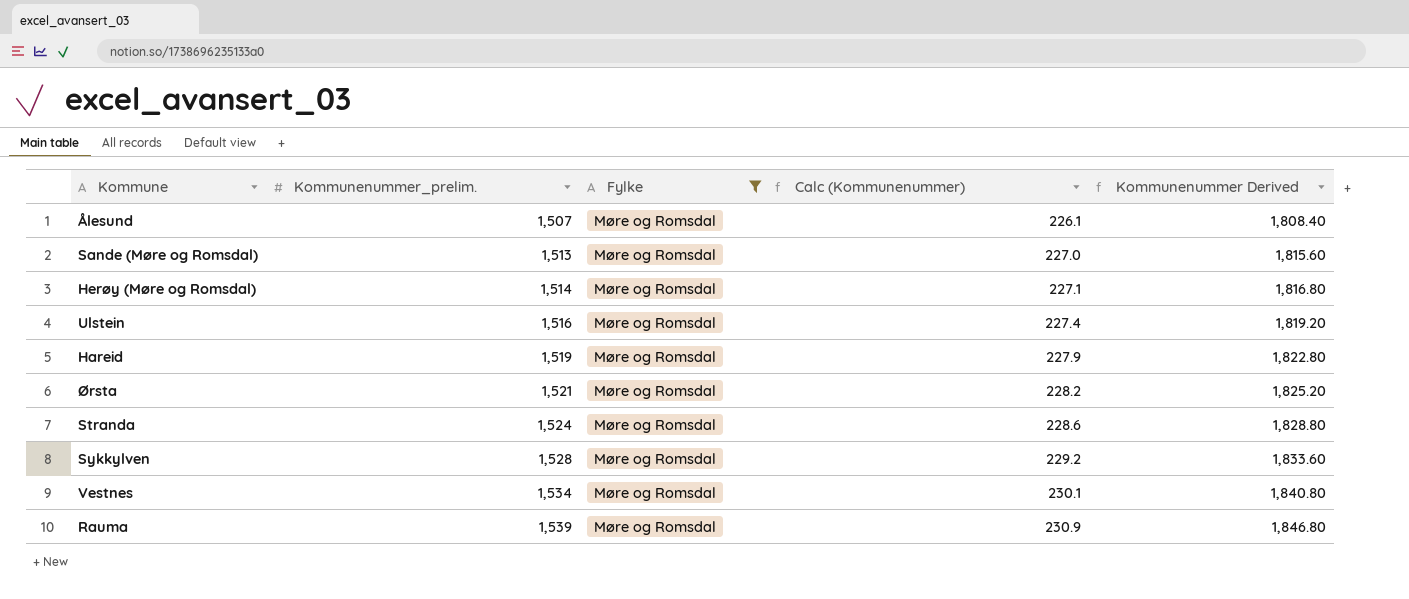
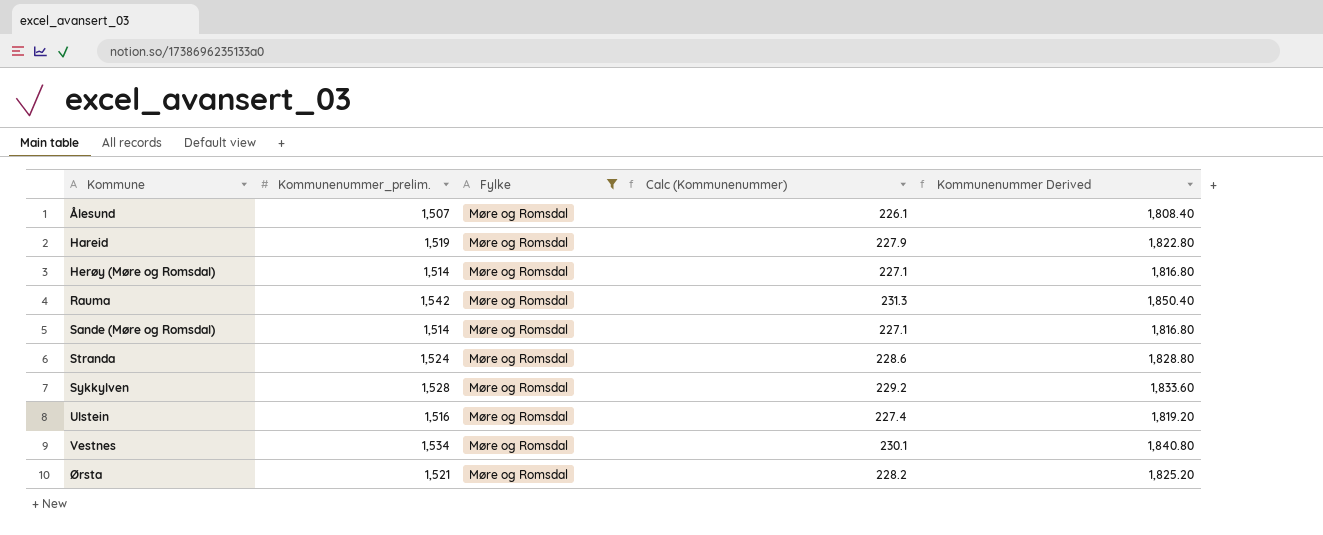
row order: Kommunenummer_prelim. ascending -> Kommune ascending
Rauma | Kommunenummer_prelim.: 1,539 -> 1,542
Rauma | Calc (Kommunenummer): 230.9 -> 231.3
Rauma | Kommunenummer Derived: 1,846.80 -> 1,850.40
Sande (Møre og Romsdal) | Kommunenummer_prelim.: 1,513 -> 1,514
Sande (Møre og Romsdal) | Calc (Kommunenummer): 227.0 -> 227.1
Sande (Møre og Romsdal) | Kommunenummer Derived: 1,815.60 -> 1,816.80

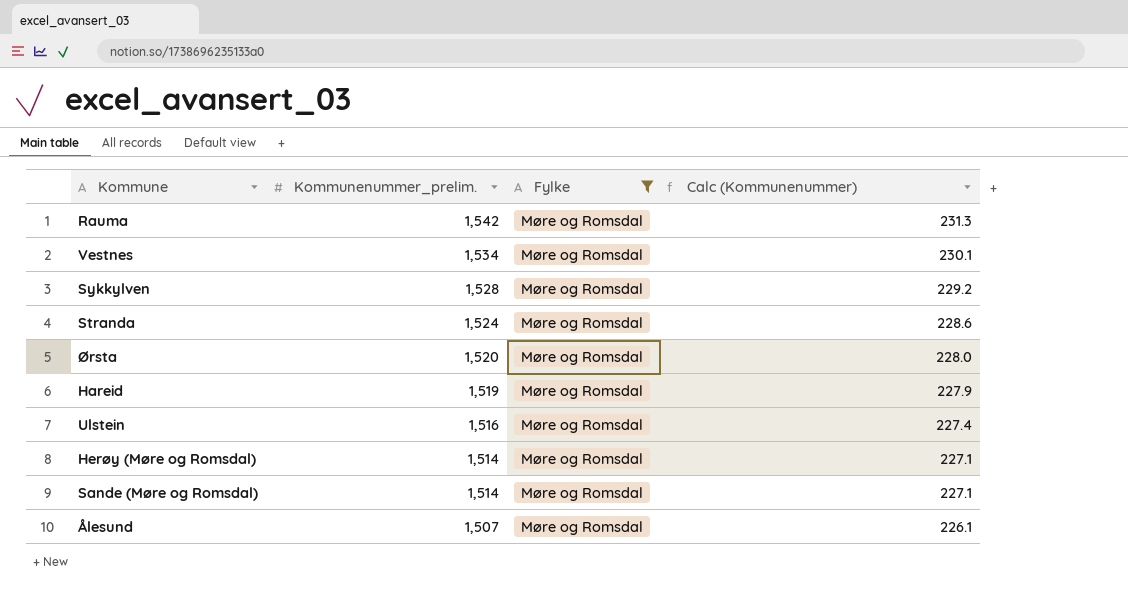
row order: Kommune ascending -> Kommunenummer_prelim. descending
column Kommunenummer Derived | formula: [Kommunenummer_prelim.] * 1.2 -> none
Ørsta | Kommunenummer_prelim.: 1,521 -> 1,520
Ørsta | Calc (Kommunenummer): 228.2 -> 228.0

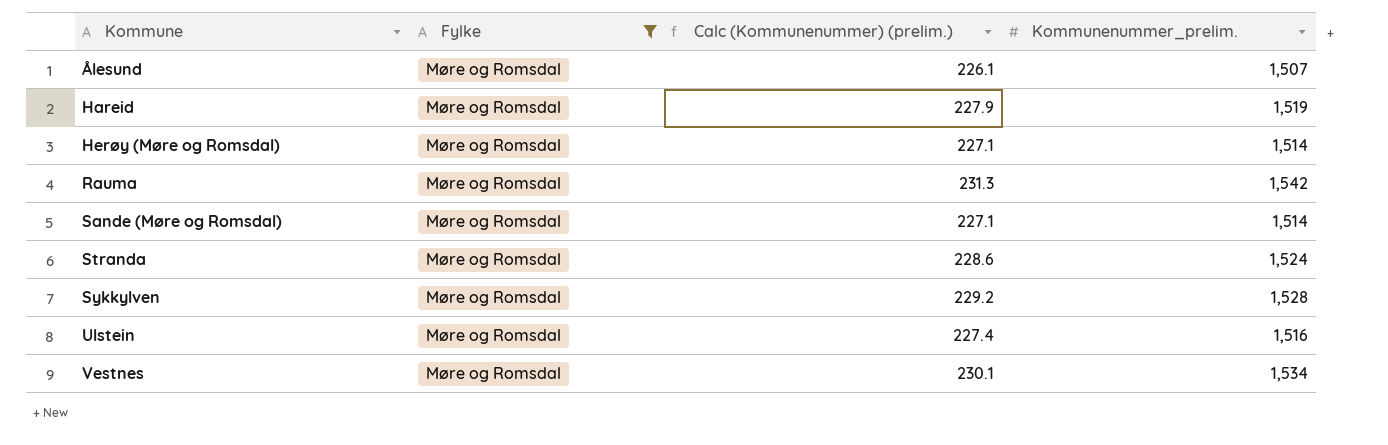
row order: Kommunenummer_prelim. descending -> Kommune ascending
column name: Calc (Kommunenummer) -> Calc (Kommunenummer) (prelim.)
column Kommunenummer_prelim. | position: 2 -> 4
row Ørsta: 1,520 | Møre og Romsdal | 228.0 -> none

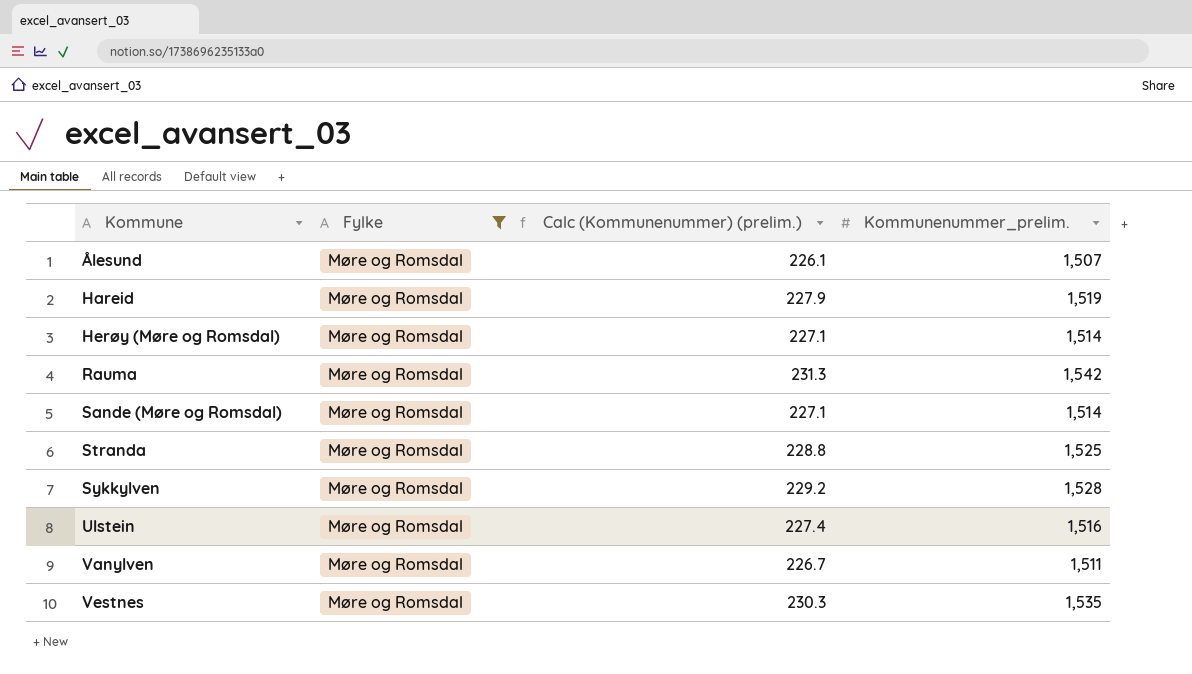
Stranda | Calc (Kommunenummer) (prelim.): 228.6 -> 228.8
Stranda | Kommunenummer_prelim.: 1,524 -> 1,525
row Vanylven: none -> Møre og Romsdal | 226.7 | 1,511
Vestnes | Calc (Kommunenummer) (prelim.): 230.1 -> 230.3
Vestnes | Kommunenummer_prelim.: 1,534 -> 1,535

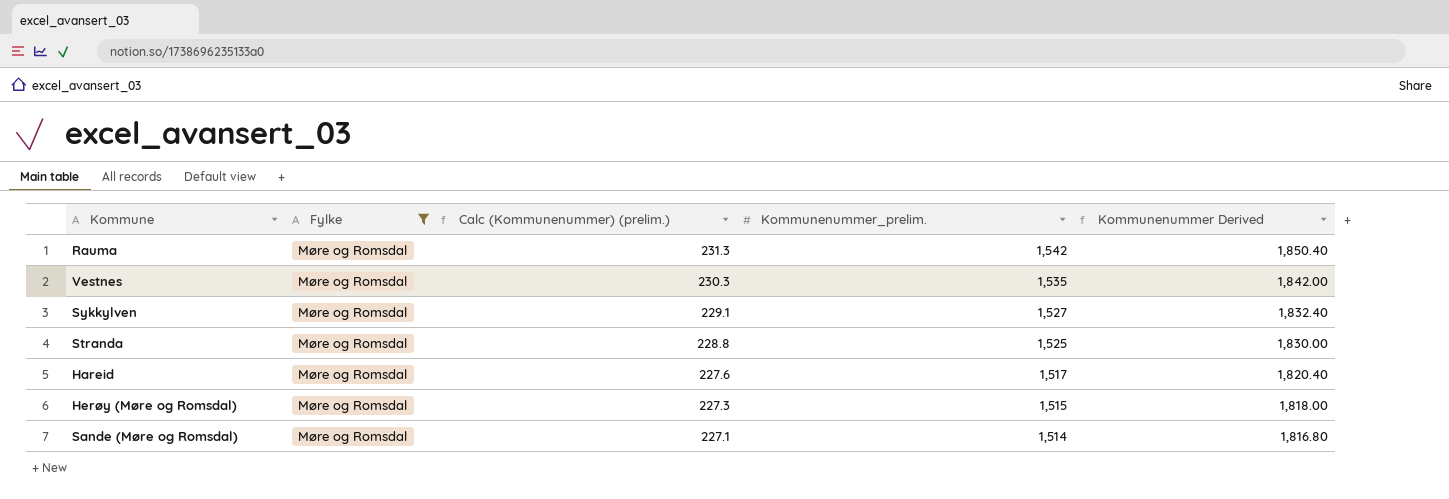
row order: Kommune ascending -> Calc (Kommunenummer) (prelim.) descending
column Kommunenummer Derived | formula: none -> [Kommunenummer_prelim.] * 1.2
row Ålesund: Møre og Romsdal | 226.1 | 1,507 -> none
row Ulstein: Møre og Romsdal | 227.4 | 1,516 -> none
row Vanylven: Møre og Romsdal | 226.7 | 1,511 -> none
Sykkylven | Calc (Kommunenummer) (prelim.): 229.2 -> 229.1
Sykkylven | Kommunenummer_prelim.: 1,528 -> 1,527
Hareid | Calc (Kommunenummer) (prelim.): 227.9 -> 227.6
Hareid | Kommunenummer_prelim.: 1,519 -> 1,517
Herøy (Møre og Romsdal) | Calc (Kommunenummer) (prelim.): 227.1 -> 227.3
Herøy (Møre og Romsdal) | Kommunenummer_prelim.: 1,514 -> 1,515

